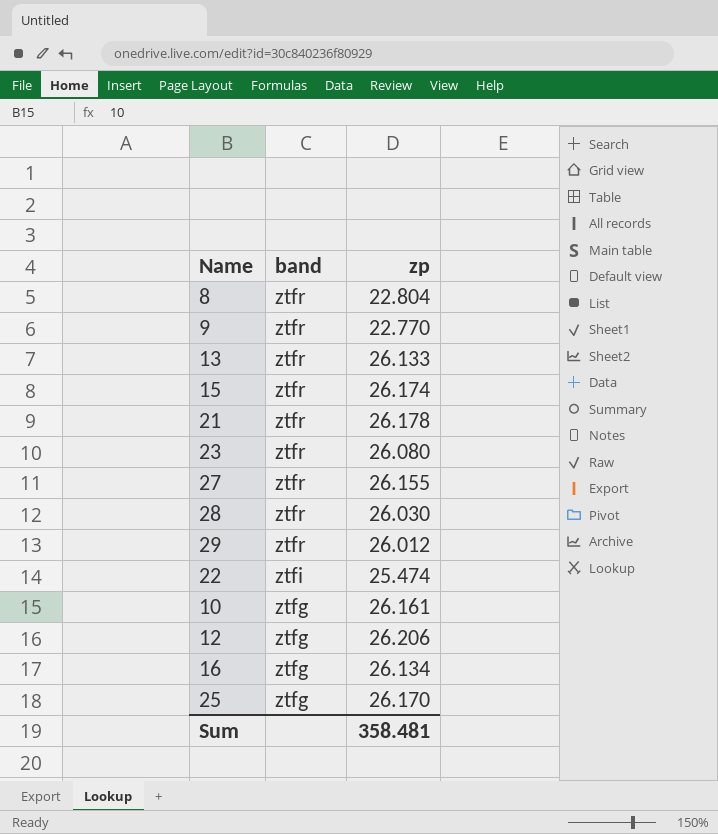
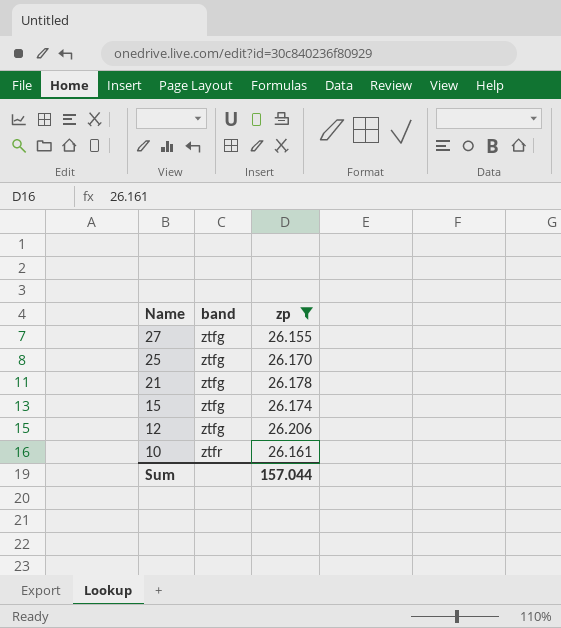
filter: none -> zp >= 26.155
row order: band descending -> Name descending
27 | band: ztfr -> ztfg
21 | band: ztfr -> ztfg
15 | band: ztfr -> ztfg
10 | band: ztfg -> ztfr
Sum | zp: 358.481 -> 157.044

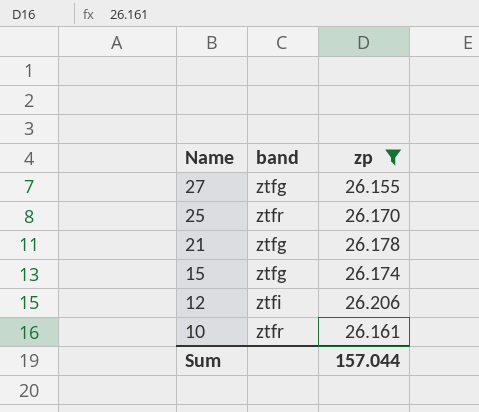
25 | band: ztfg -> ztfr
12 | band: ztfg -> ztfi

